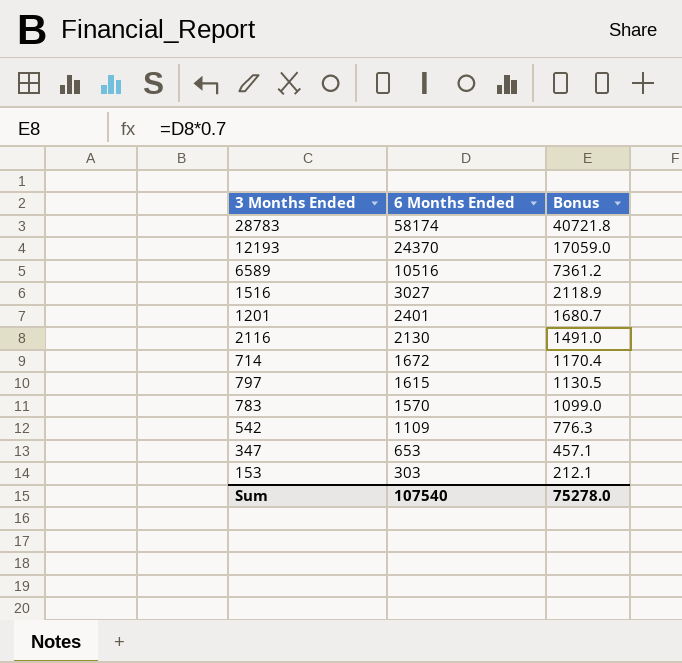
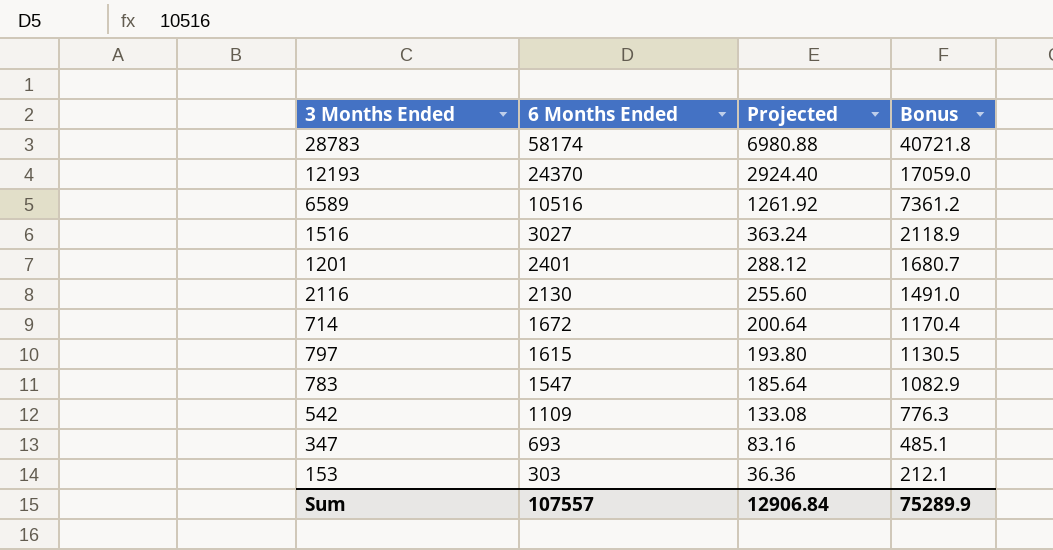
column Projected | formula: none -> [6 Months Ended] * 0.12
783 | 6 Months Ended: 1570 -> 1547
783 | Bonus: 1099.0 -> 1082.9
347 | 6 Months Ended: 653 -> 693
347 | Bonus: 457.1 -> 485.1
Sum | 6 Months Ended: 107540 -> 107557
Sum | Bonus: 75278.0 -> 75289.9

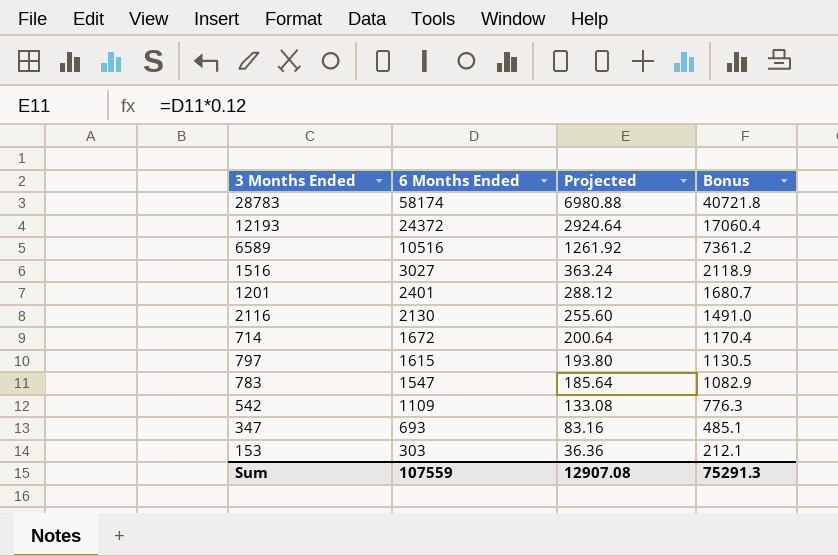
12193 | 6 Months Ended: 24370 -> 24372
12193 | Projected: 2924.40 -> 2924.64
12193 | Bonus: 17059.0 -> 17060.4
Sum | 6 Months Ended: 107557 -> 107559
Sum | Projected: 12906.84 -> 12907.08
Sum | Bonus: 75289.9 -> 75291.3

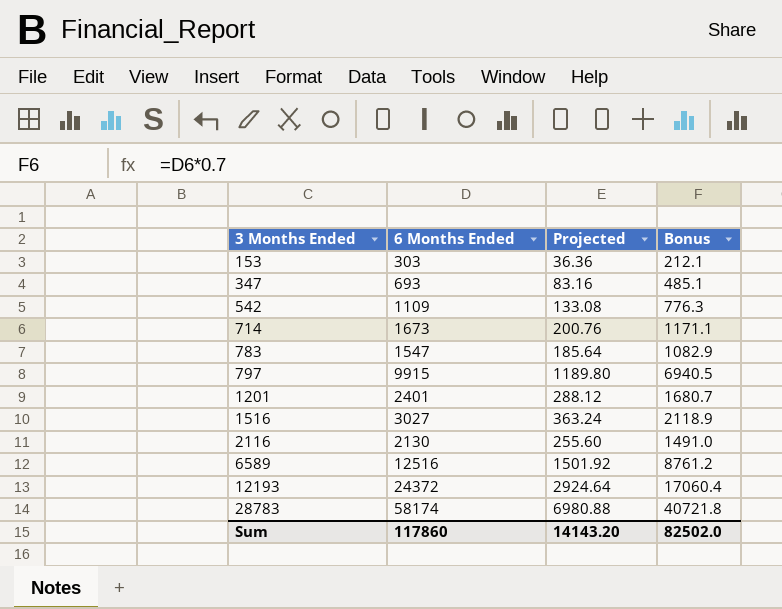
row order: 6 Months Ended descending -> 3 Months Ended ascending
714 | 6 Months Ended: 1672 -> 1673
714 | Projected: 200.64 -> 200.76
714 | Bonus: 1170.4 -> 1171.1
797 | 6 Months Ended: 1615 -> 9915
797 | Projected: 193.80 -> 1189.80
797 | Bonus: 1130.5 -> 6940.5
6589 | 6 Months Ended: 10516 -> 12516
6589 | Projected: 1261.92 -> 1501.92
6589 | Bonus: 7361.2 -> 8761.2
Sum | 6 Months Ended: 107559 -> 117860
Sum | Projected: 12907.08 -> 14143.20
Sum | Bonus: 75291.3 -> 82502.0

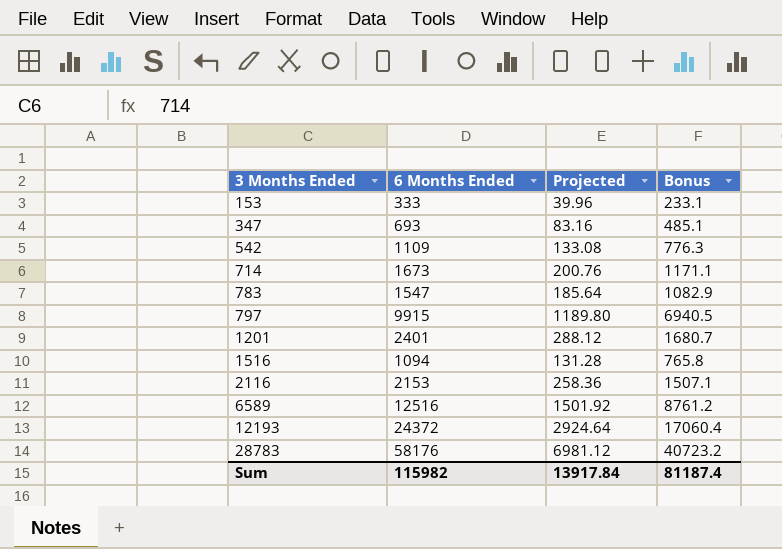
153 | 6 Months Ended: 303 -> 333
153 | Projected: 36.36 -> 39.96
153 | Bonus: 212.1 -> 233.1
1516 | 6 Months Ended: 3027 -> 1094
1516 | Projected: 363.24 -> 131.28
1516 | Bonus: 2118.9 -> 765.8
2116 | 6 Months Ended: 2130 -> 2153
2116 | Projected: 255.60 -> 258.36
2116 | Bonus: 1491.0 -> 1507.1
28783 | 6 Months Ended: 58174 -> 58176
28783 | Projected: 6980.88 -> 6981.12
28783 | Bonus: 40721.8 -> 40723.2
Sum | 6 Months Ended: 117860 -> 115982
Sum | Projected: 14143.20 -> 13917.84
Sum | Bonus: 82502.0 -> 81187.4

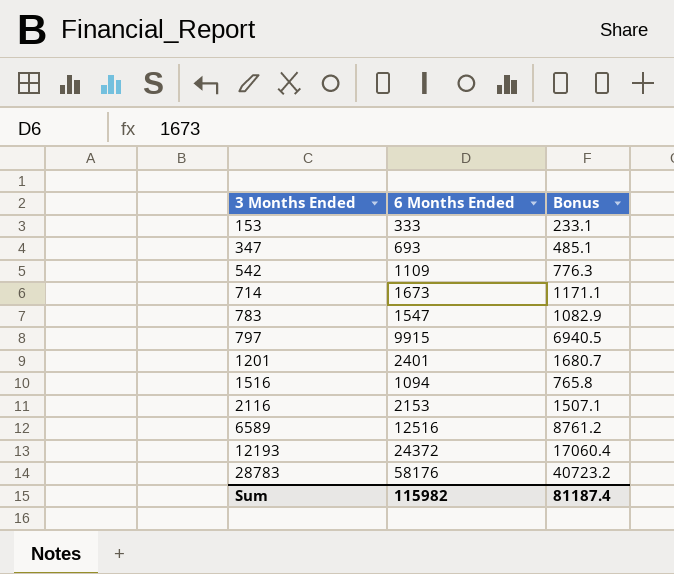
column Projected | formula: [6 Months Ended] * 0.12 -> none

